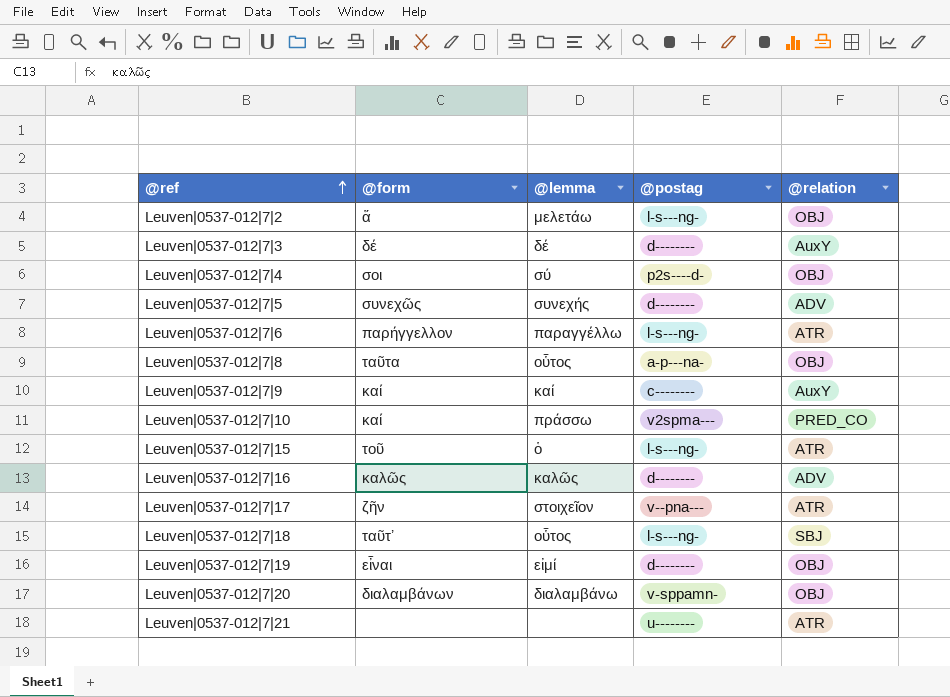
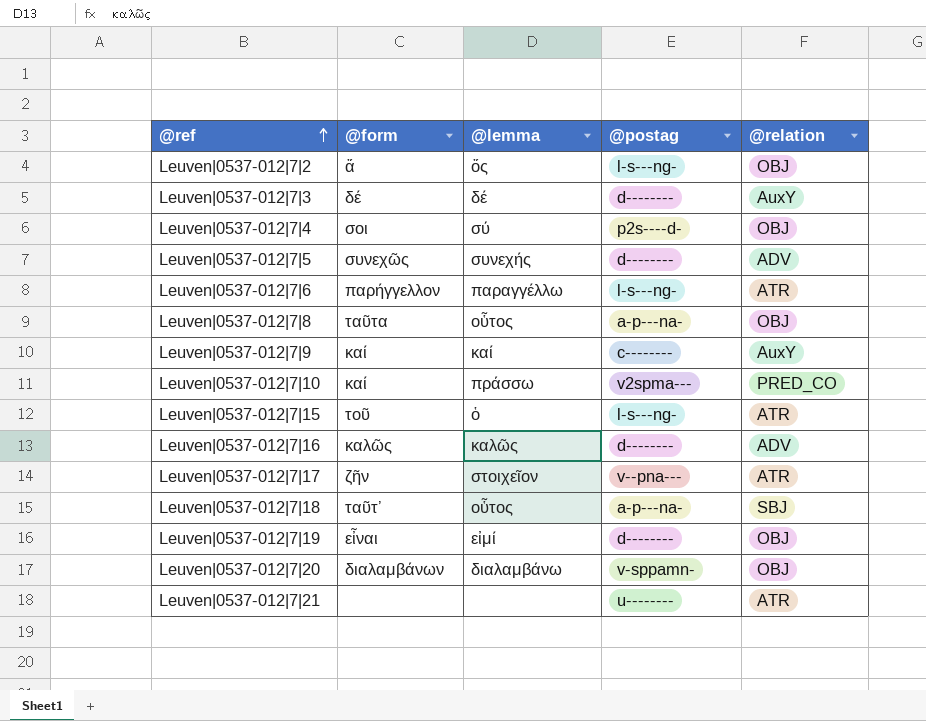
Leuven|0537-012|7|2 | @lemma: μελετάω -> ὅς
Leuven|0537-012|7|18 | @postag: l-s---ng- -> a-p---na-

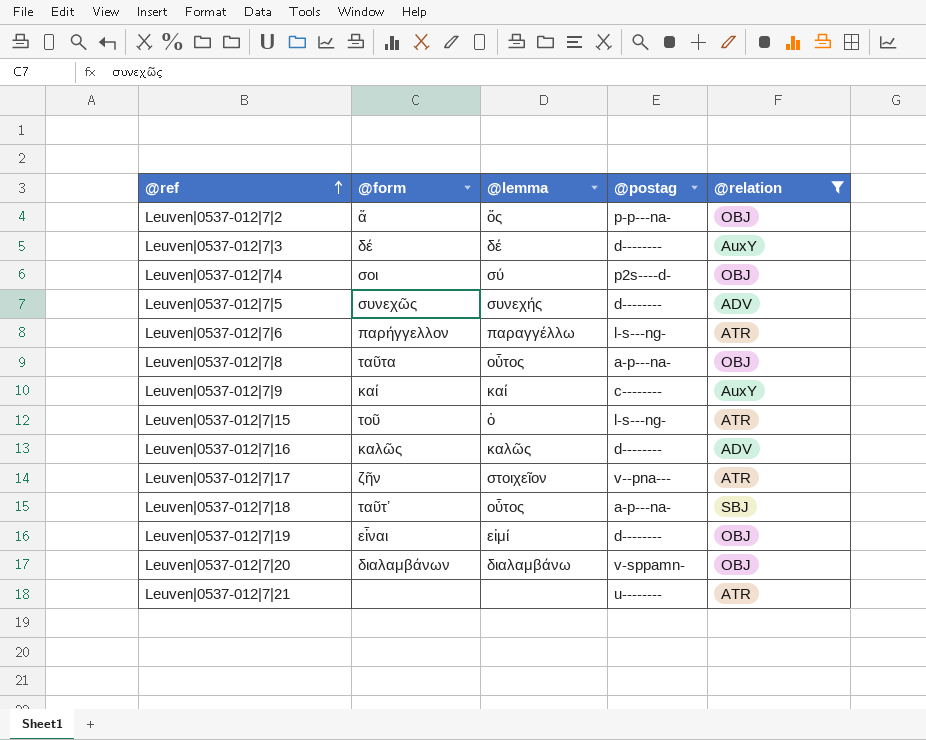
filter: none -> @relation != PRED_CO
Leuven|0537-012|7|2 | @postag: l-s---ng- -> p-p---na-

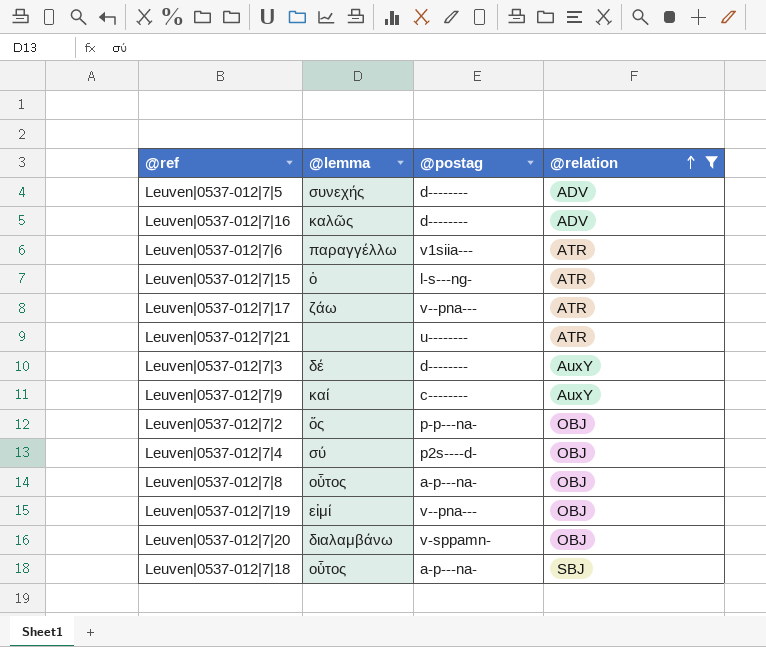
row order: @ref ascending -> @relation ascending
column @form | position: 2 -> none
Leuven|0537-012|7|6 | @postag: l-s---ng- -> v1siia---
Leuven|0537-012|7|17 | @lemma: στοιχεῖον -> ζάω
Leuven|0537-012|7|19 | @postag: d-------- -> v--pna---

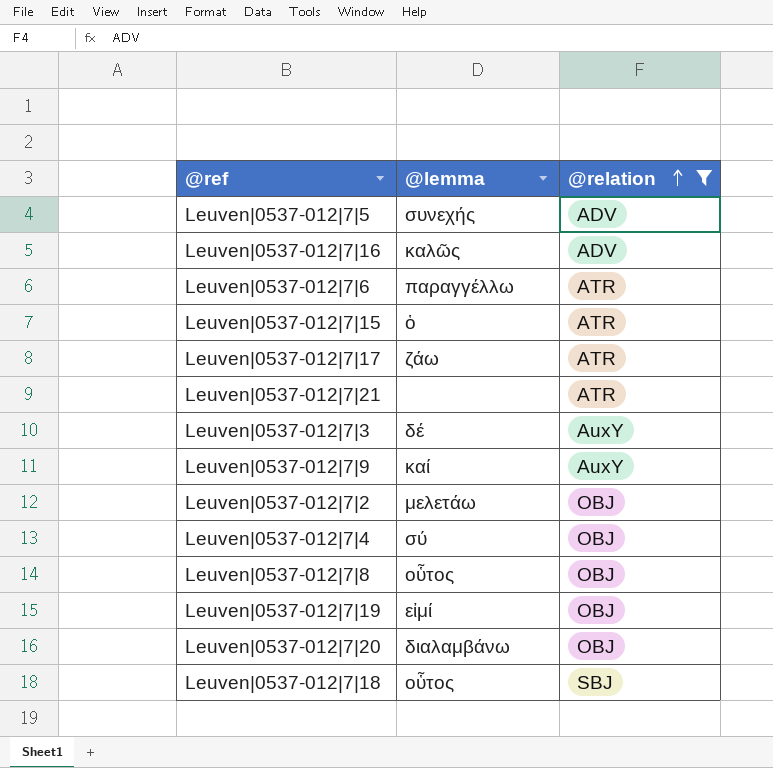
column @postag | position: 3 -> none
Leuven|0537-012|7|2 | @lemma: ὅς -> μελετάω

